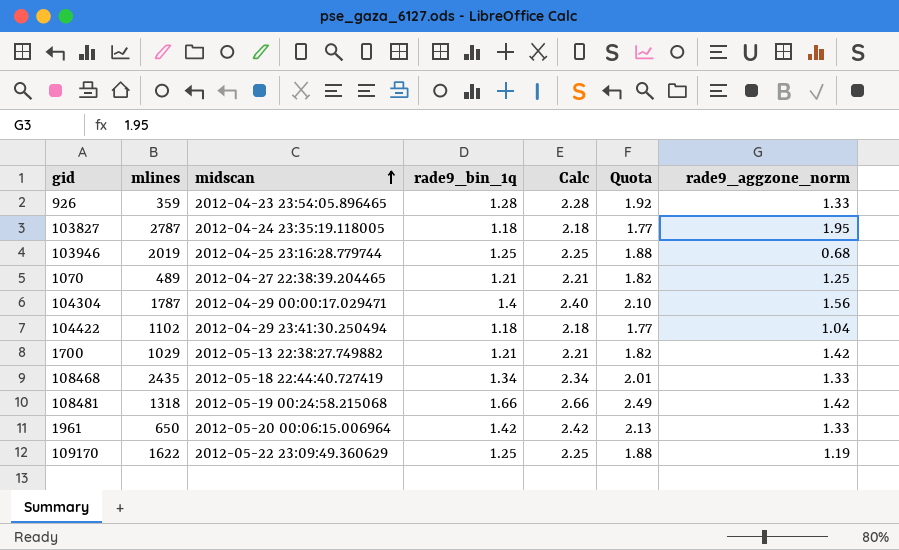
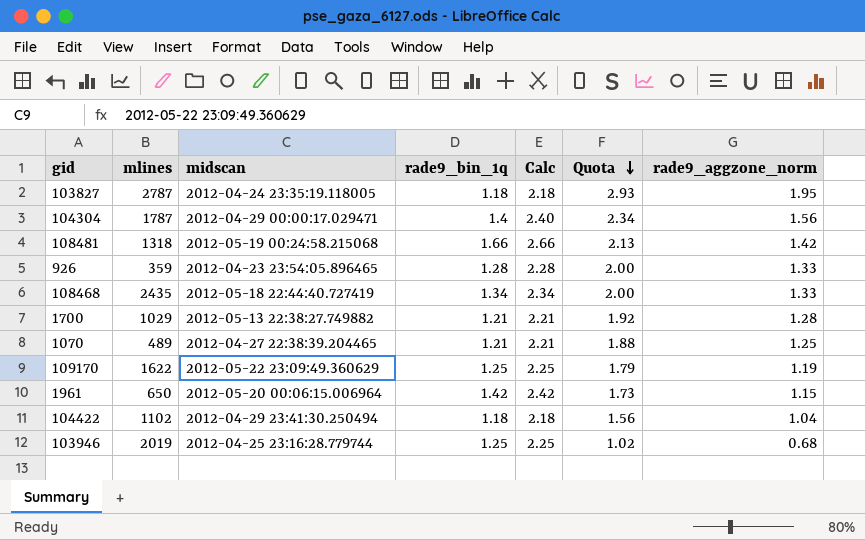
row order: midscan ascending -> Quota descending
column Quota | formula: [rade9_bin_1q] * 1.5 -> [rade9_aggzone_norm] * 1.5
1700 | rade9_aggzone_norm: 1.42 -> 1.28
1961 | rade9_aggzone_norm: 1.33 -> 1.15

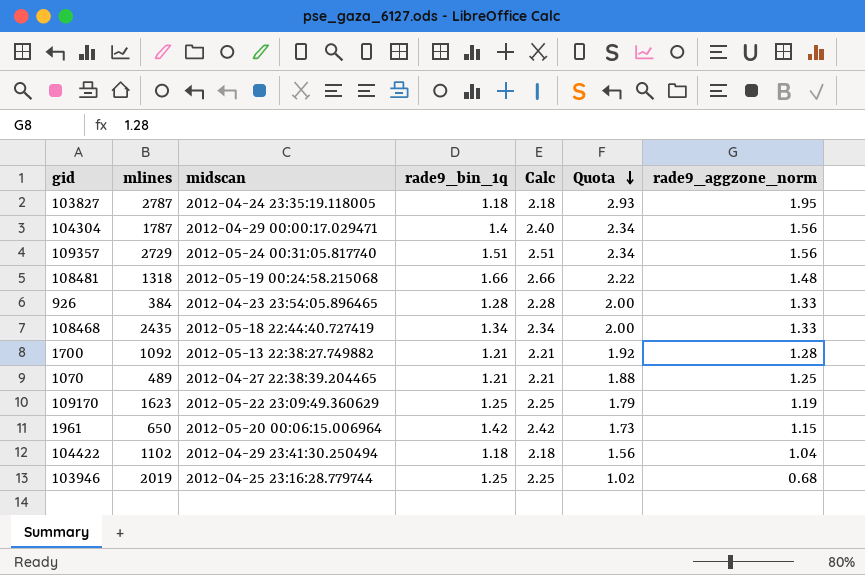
row 109357: none -> 2729 | 2012-05-24 00:31:05.817740 | 1.51 | 2.51 | 2.34 | 1.56
108481 | Quota: 2.13 -> 2.22
108481 | rade9_aggzone_norm: 1.42 -> 1.48
926 | mlines: 359 -> 384
1700 | mlines: 1029 -> 1092
109170 | mlines: 1622 -> 1623

